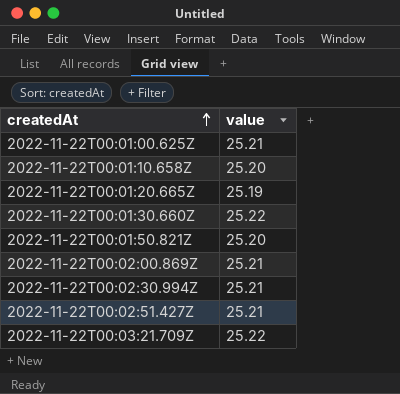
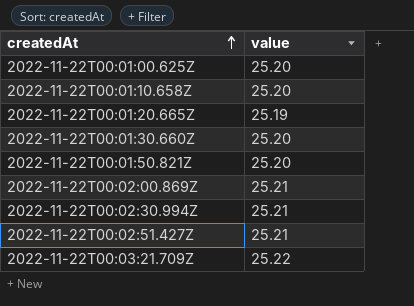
2022-11-22T00:01:00.625Z | value: 25.21 -> 25.20
2022-11-22T00:01:30.660Z | value: 25.22 -> 25.20

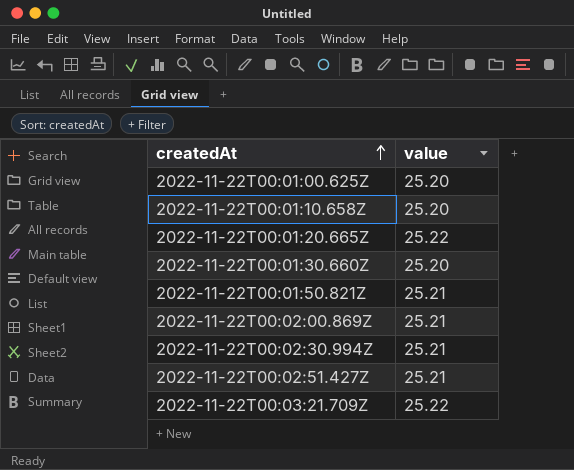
2022-11-22T00:01:20.665Z | value: 25.19 -> 25.22
2022-11-22T00:01:50.821Z | value: 25.20 -> 25.21

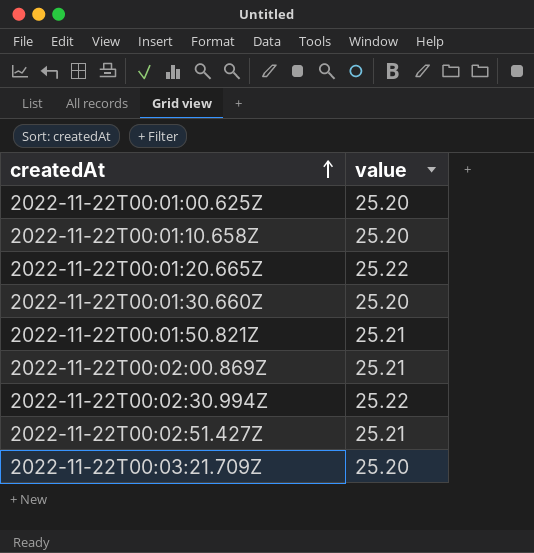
2022-11-22T00:02:30.994Z | value: 25.21 -> 25.22
2022-11-22T00:03:21.709Z | value: 25.22 -> 25.20

